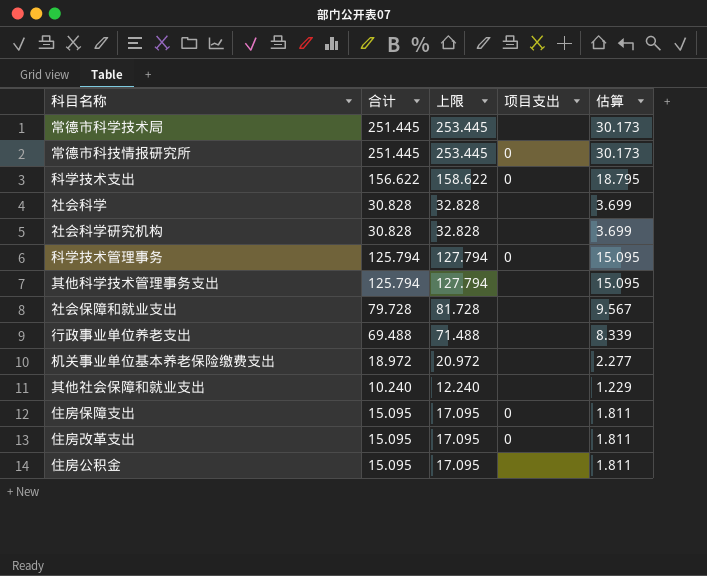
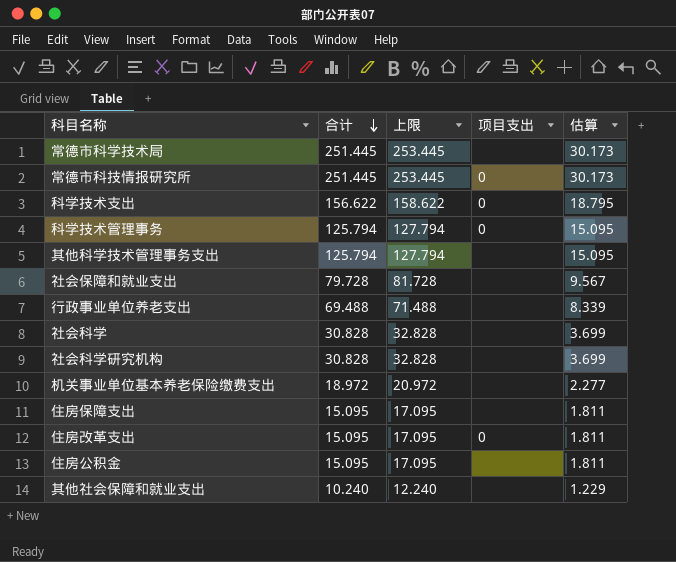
row order: none -> 合计 descending
住房保障支出 | 项目支出: 0 -> none

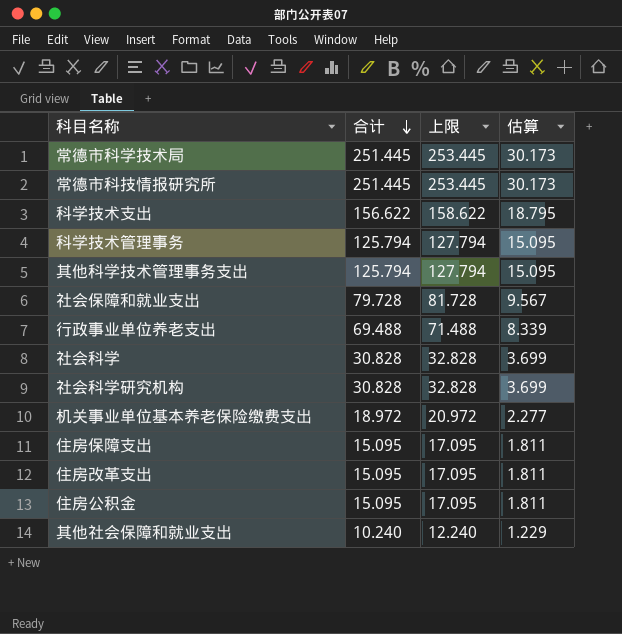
column 项目支出 | position: 4 -> none

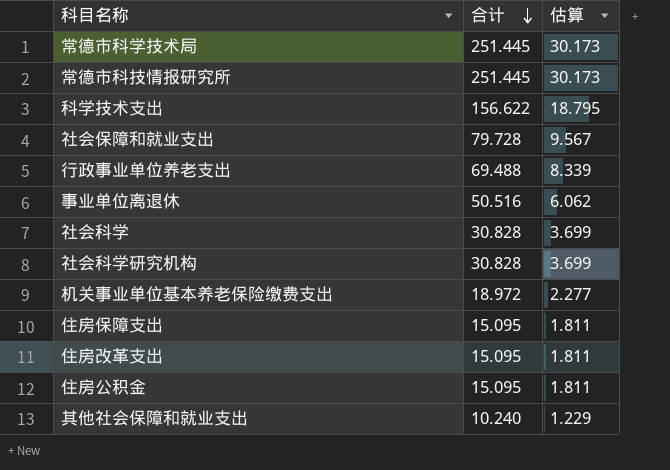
column 上限 | formula: [合计] + 2 -> none
row 科学技术管理事务: 125.794 | 127.794 | 15.095 -> none
row 其他科学技术管理事务支出: 125.794 | 127.794 | 15.095 -> none
row 事业单位离退休: none -> 50.516 | 6.062

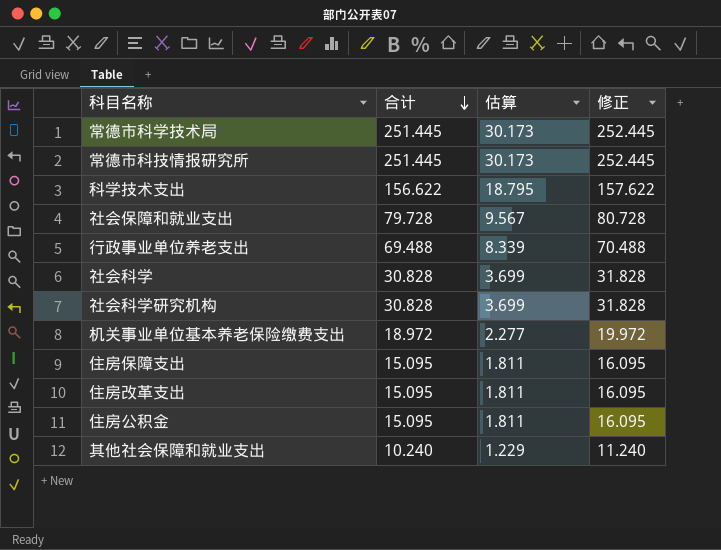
column 修正 | formula: none -> [合计] + 1
row 事业单位离退休: 50.516 | 6.062 -> none

